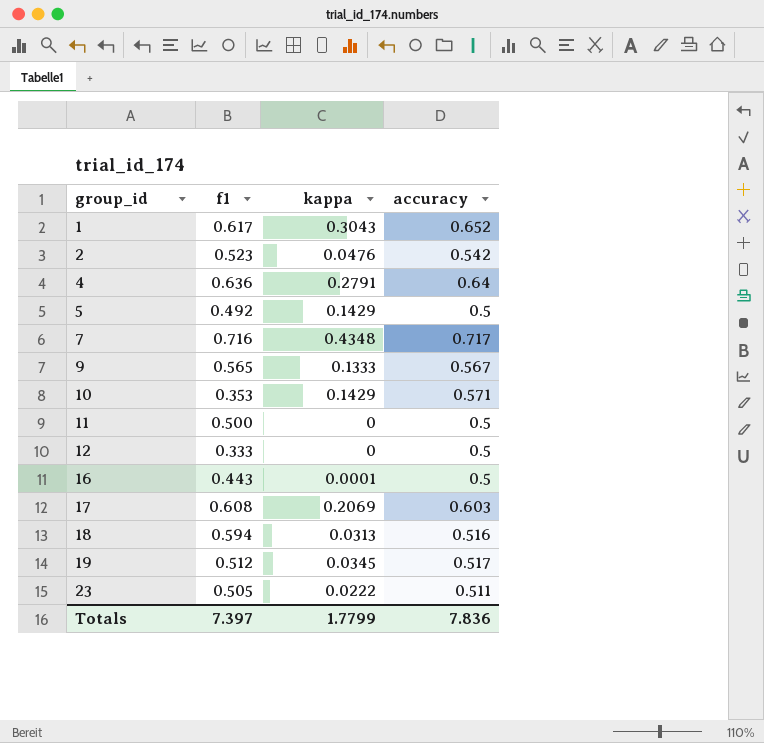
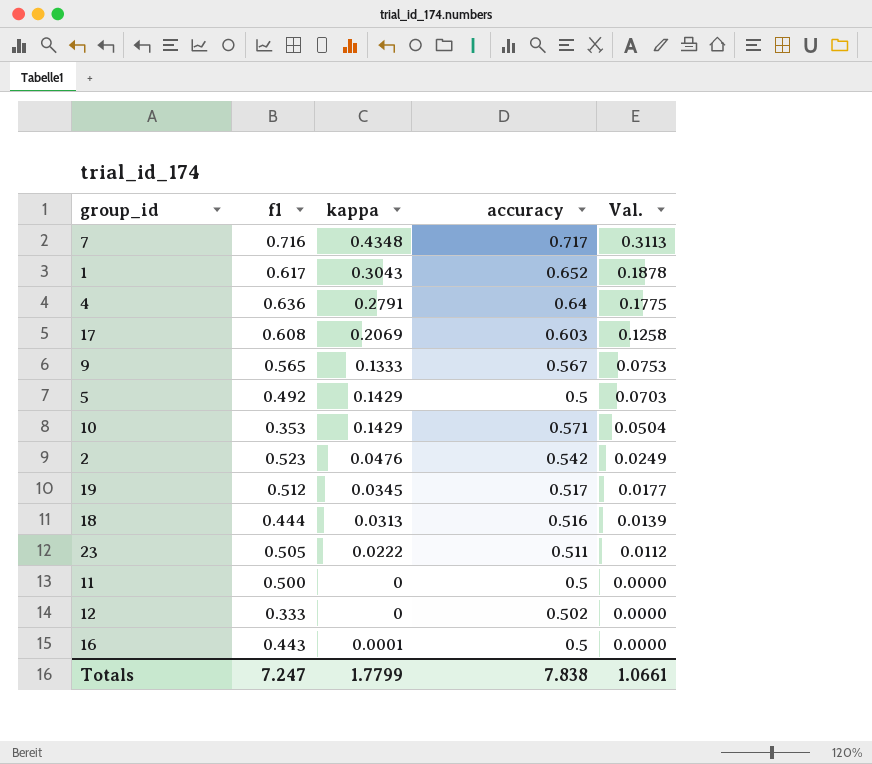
row order: group_id ascending -> Val. descending
column Val. | formula: none -> [f1] * [kappa]
18 | f1: 0.594 -> 0.444
12 | accuracy: 0.5 -> 0.502
Totals | f1: 7.397 -> 7.247
Totals | accuracy: 7.836 -> 7.838

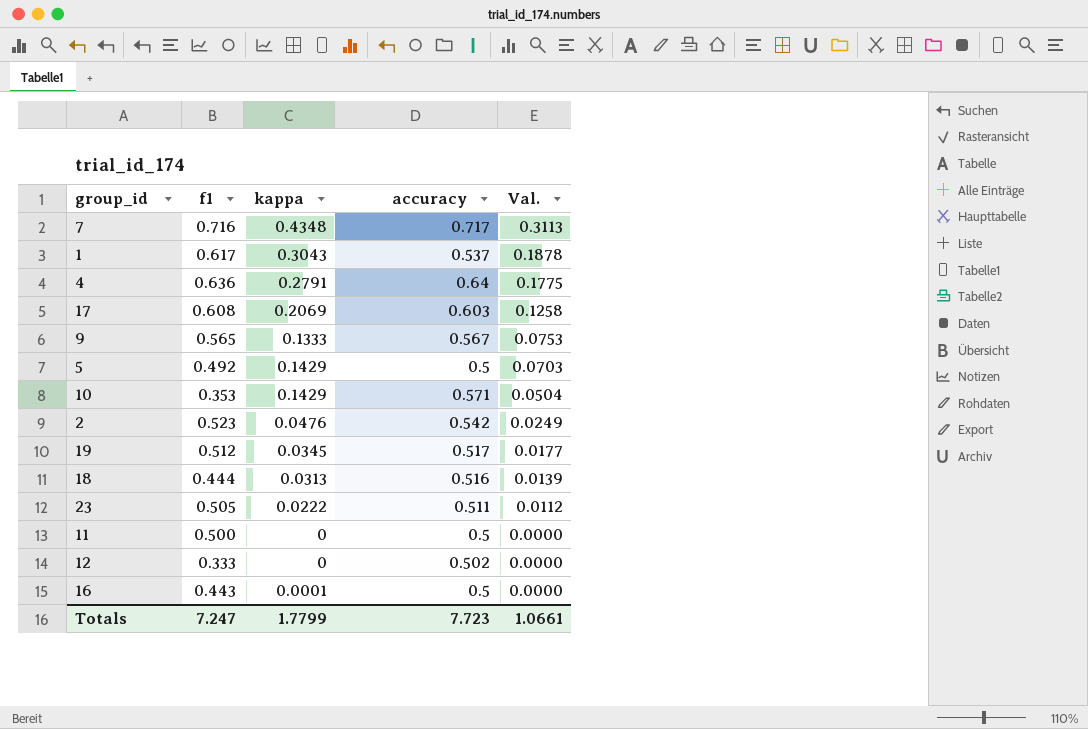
1 | accuracy: 0.652 -> 0.537
Totals | accuracy: 7.838 -> 7.723

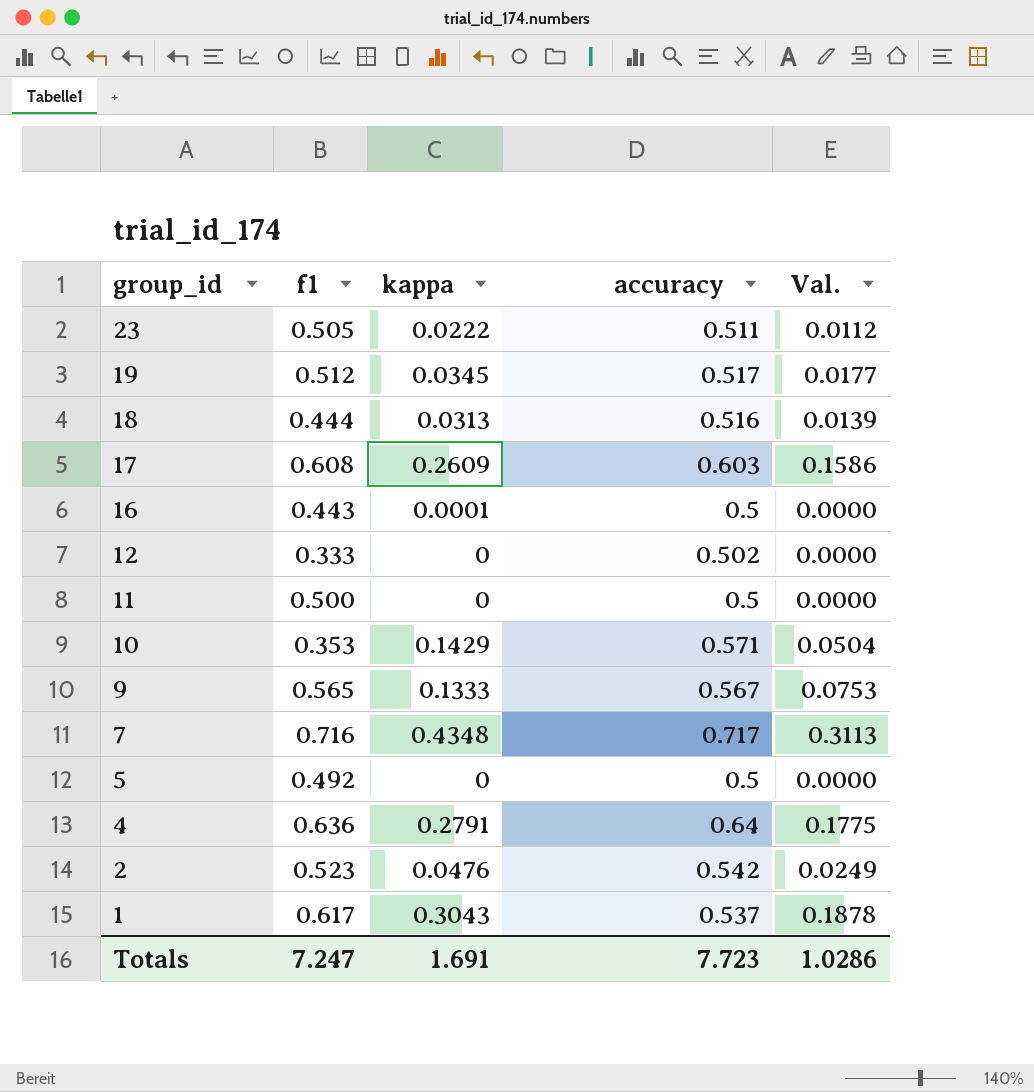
row order: Val. descending -> group_id descending
17 | kappa: 0.2069 -> 0.2609
17 | Val.: 0.1258 -> 0.1586
5 | kappa: 0.1429 -> 0
5 | Val.: 0.0703 -> 0.0000
Totals | kappa: 1.7799 -> 1.691
Totals | Val.: 1.0661 -> 1.0286

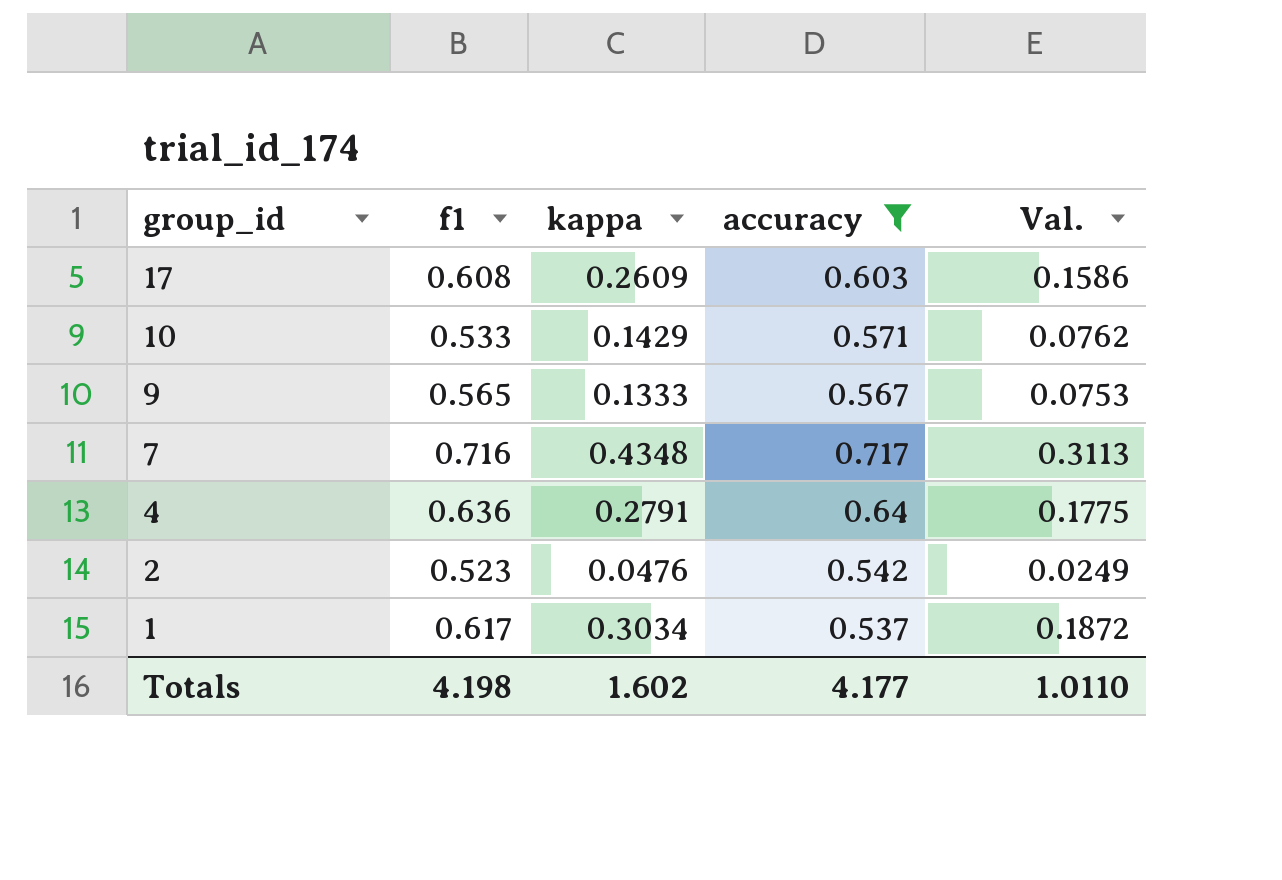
filter: none -> accuracy >= 0.537
10 | f1: 0.353 -> 0.533
10 | Val.: 0.0504 -> 0.0762
1 | kappa: 0.3043 -> 0.3034
1 | Val.: 0.1878 -> 0.1872
Totals | f1: 7.247 -> 4.198
Totals | kappa: 1.691 -> 1.602
Totals | accuracy: 7.723 -> 4.177
Totals | Val.: 1.0286 -> 1.0110

